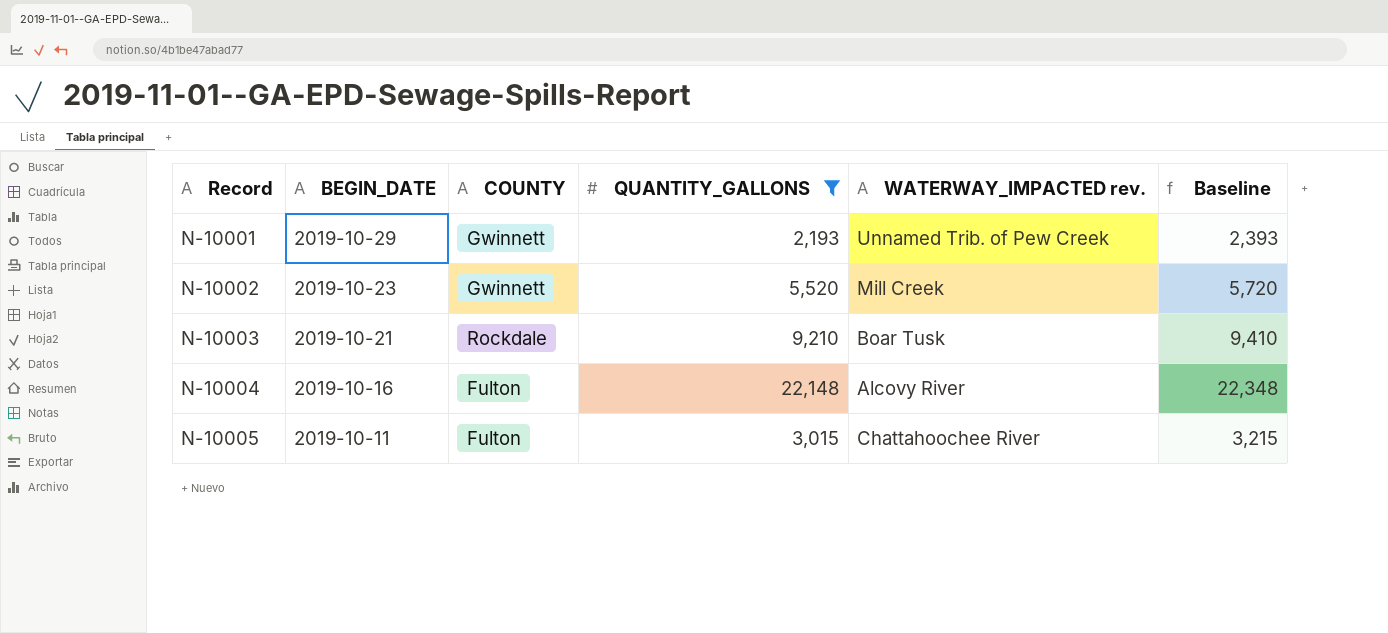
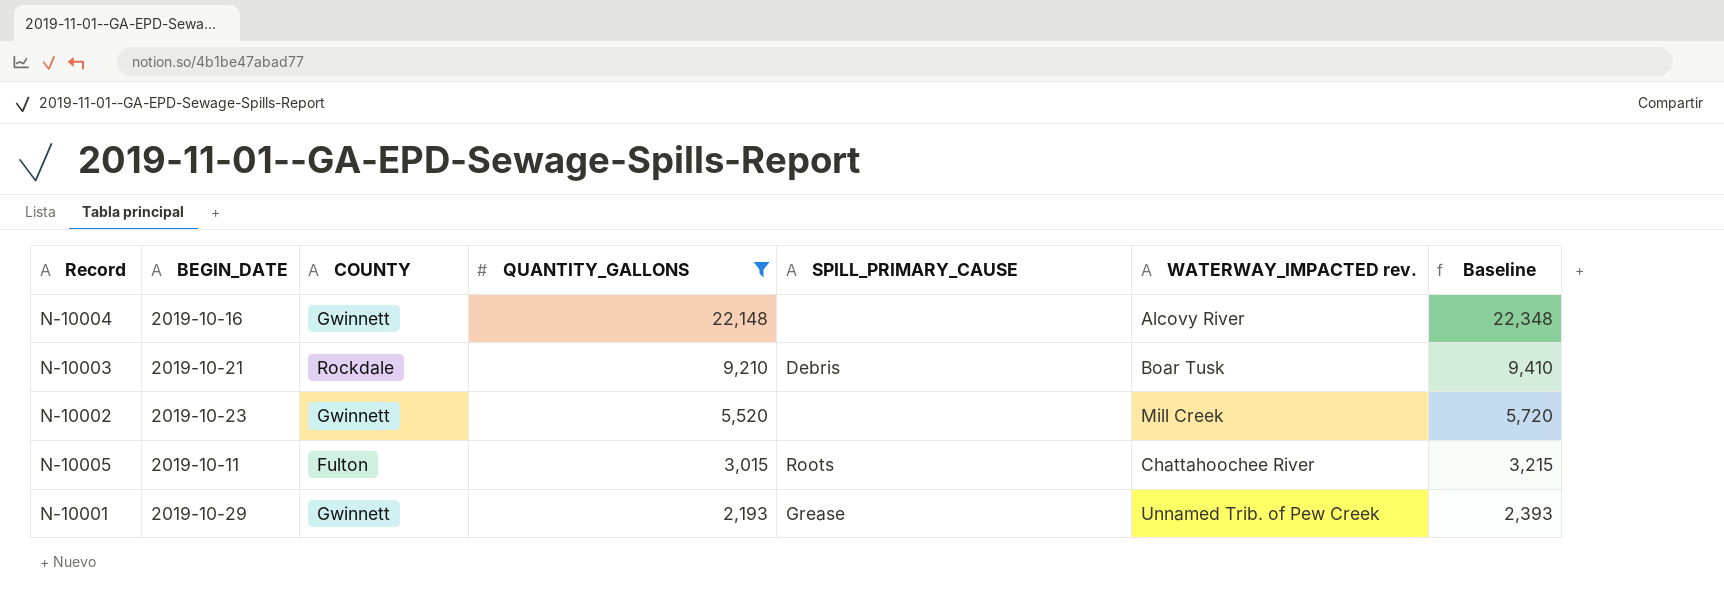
row order: Record ascending -> QUANTITY_GALLONS descending
column SPILL_PRIMARY_CAUSE | position: none -> 5
N-10004 | COUNTY: Fulton -> Gwinnett

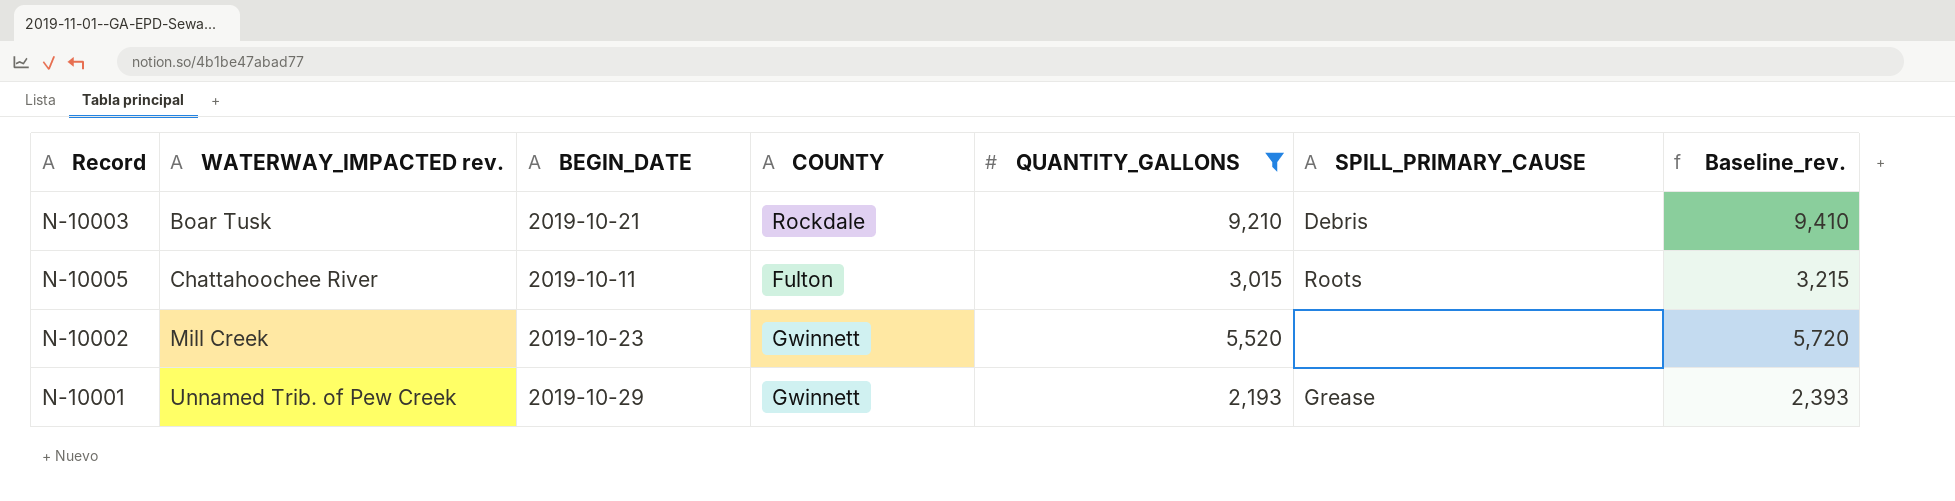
row order: QUANTITY_GALLONS descending -> WATERWAY_IMPACTED rev. ascending
column WATERWAY_IMPACTED rev. | position: 6 -> 2
column name: Baseline -> Baseline_rev.
row N-10004: 2019-10-16 | Gwinnett | 22,148 | none | Alcovy River | 22,348 -> none

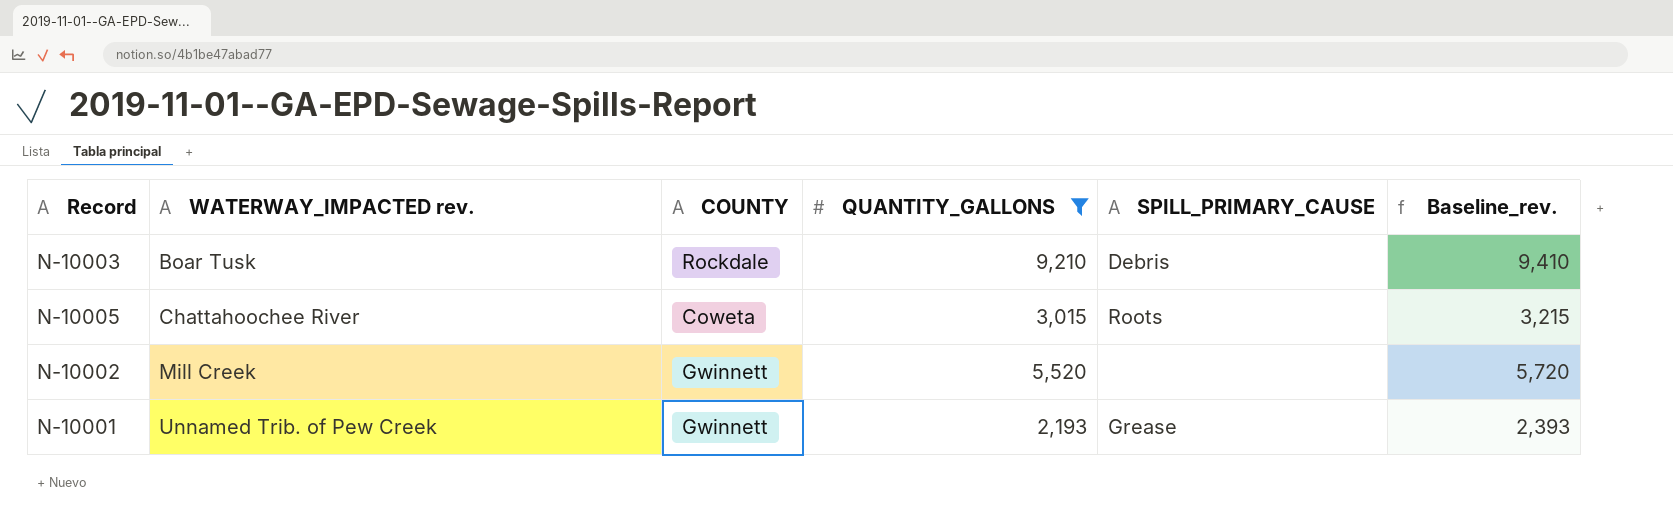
column BEGIN_DATE | position: 3 -> none
N-10005 | COUNTY: Fulton -> Coweta

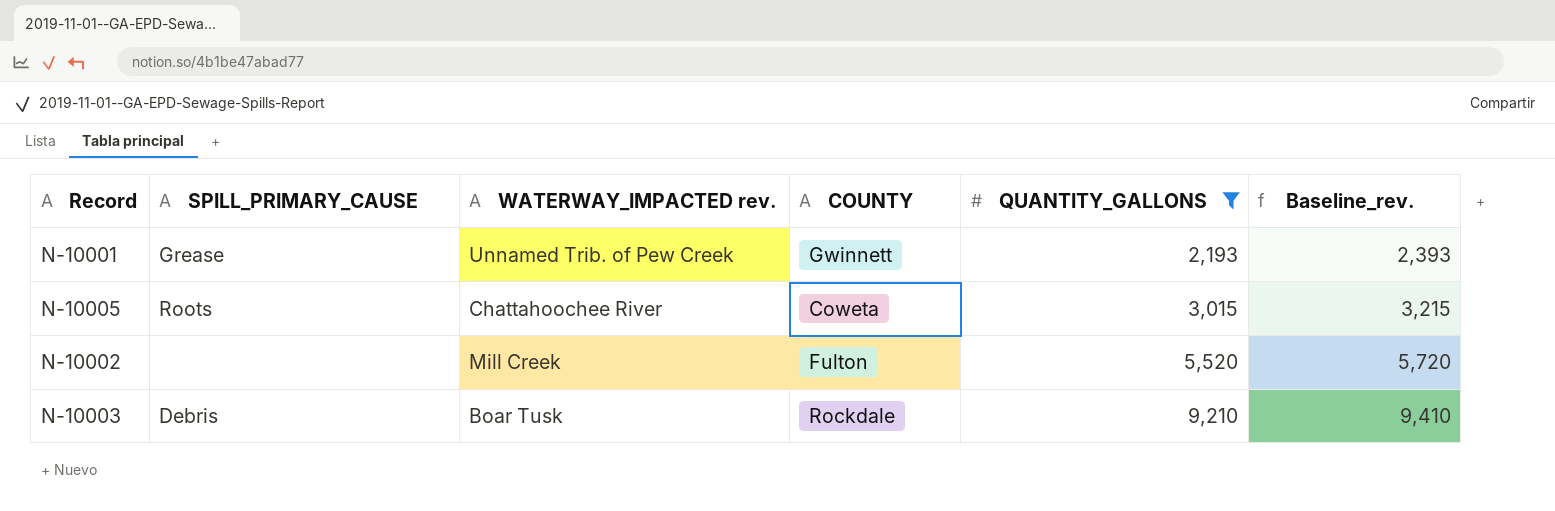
row order: WATERWAY_IMPACTED rev. ascending -> QUANTITY_GALLONS ascending
column SPILL_PRIMARY_CAUSE | position: 5 -> 2
N-10002 | COUNTY: Gwinnett -> Fulton

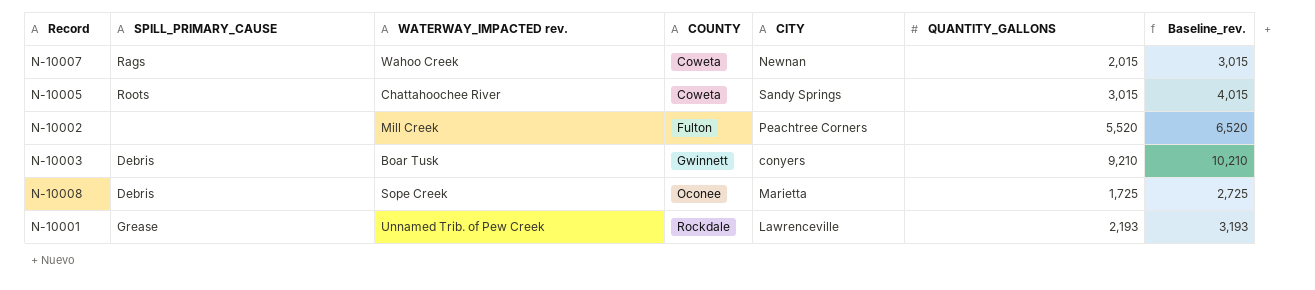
filter: QUANTITY_GALLONS >= 2,193 -> none
row order: QUANTITY_GALLONS ascending -> COUNTY ascending
column CITY | position: none -> 5
column Baseline_rev. | formula: [QUANTITY_GALLONS] + 200 -> [QUANTITY_GALLONS] + 1000
N-10003 | COUNTY: Rockdale -> Gwinnett
N-10001 | COUNTY: Gwinnett -> Rockdale

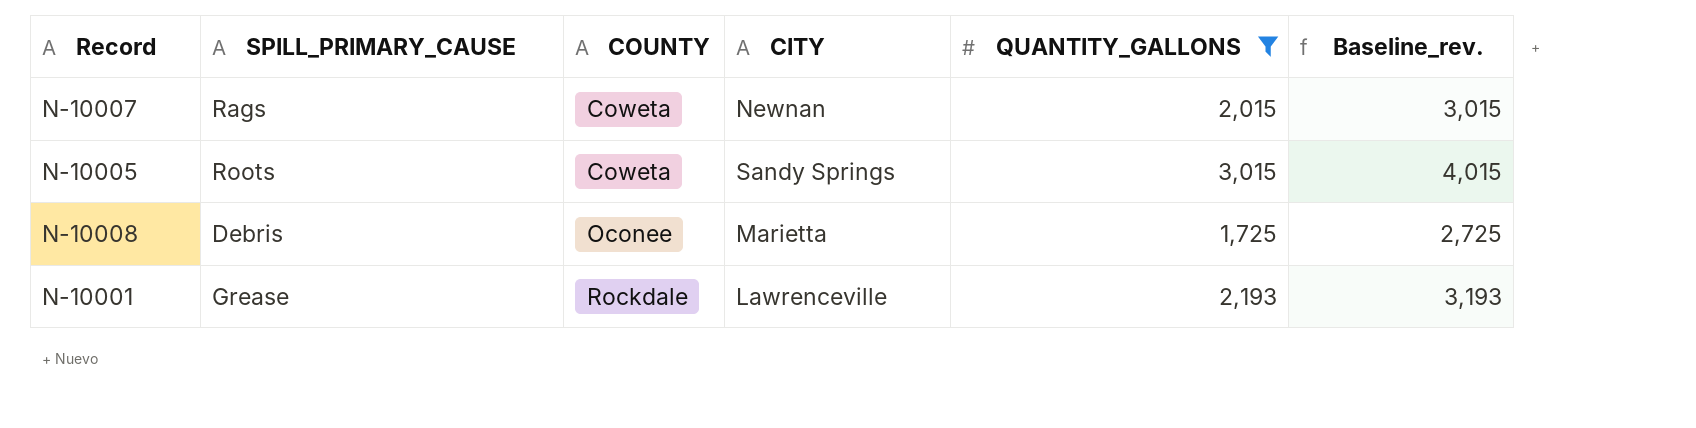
filter: none -> QUANTITY_GALLONS <= 3,015
column WATERWAY_IMPACTED rev. | position: 3 -> none

